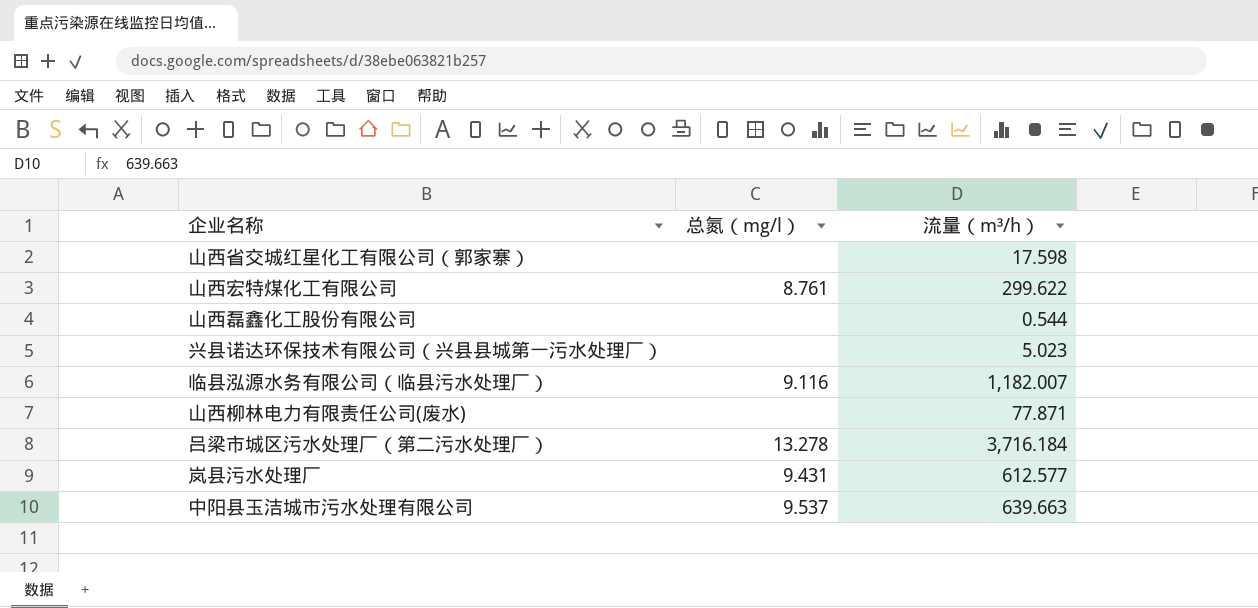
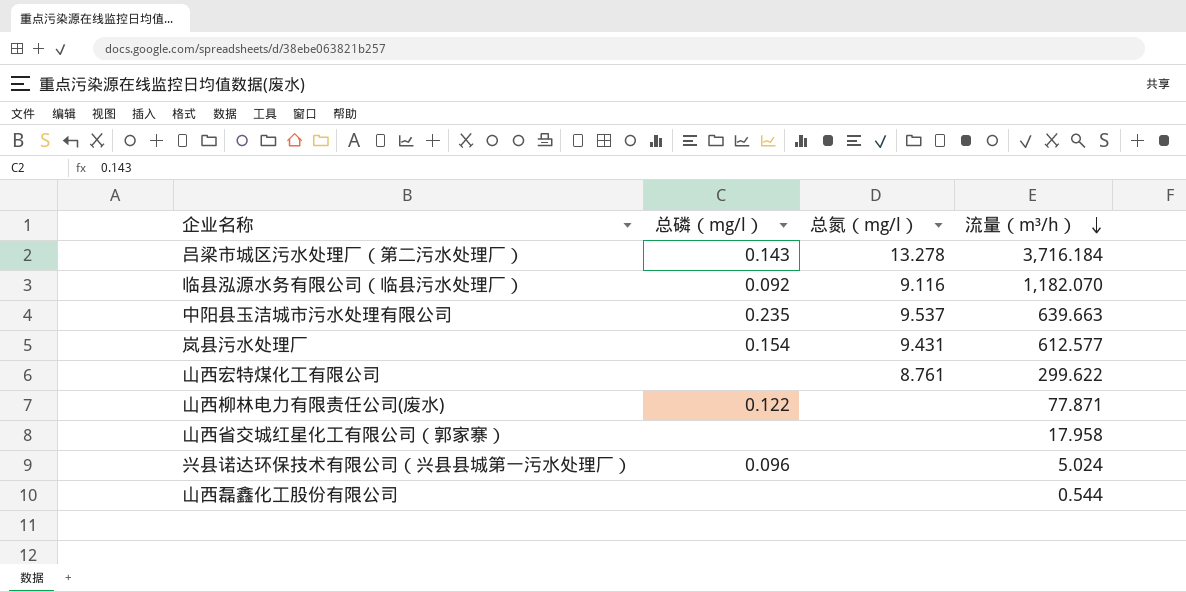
row order: none -> 流量（m³/h） descending
column 总磷（mg/l） | position: none -> 2
临县泓源水务有限公司（临县污水处理厂） | 流量（m³/h）: 1,182.007 -> 1,182.070
山西省交城红星化工有限公司（郭家寨） | 流量（m³/h）: 17.598 -> 17.958
兴县诺达环保技术有限公司（兴县县城第一污水处理厂） | 流量（m³/h）: 5.023 -> 5.024

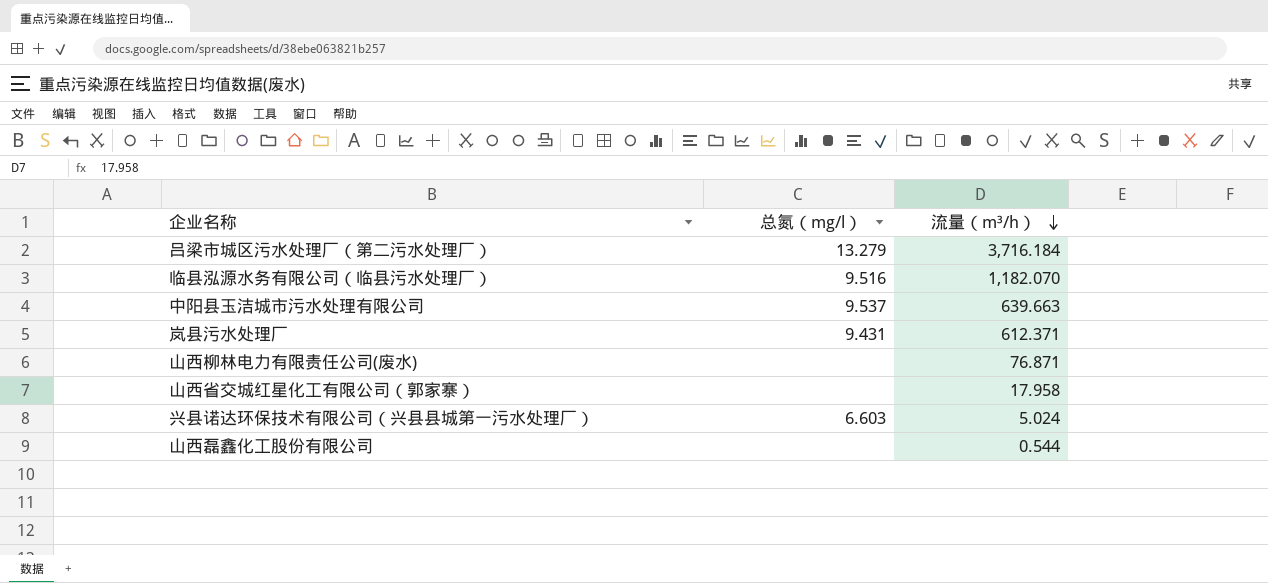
column 总磷（mg/l） | position: 2 -> none
row 山西宏特煤化工有限公司: none | 8.761 | 299.622 -> none
吕梁市城区污水处理厂（第二污水处理厂） | 总氮（mg/l）: 13.278 -> 13.279
临县泓源水务有限公司（临县污水处理厂） | 总氮（mg/l）: 9.116 -> 9.516
岚县污水处理厂 | 流量（m³/h）: 612.577 -> 612.371
山西柳林电力有限责任公司(废水) | 流量（m³/h）: 77.871 -> 76.871
兴县诺达环保技术有限公司（兴县县城第一污水处理厂） | 总氮（mg/l）: none -> 6.603

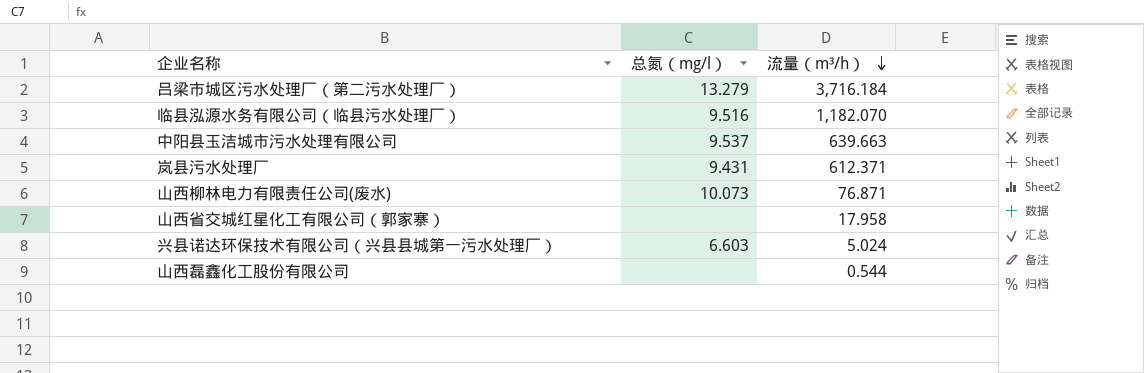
山西柳林电力有限责任公司(废水) | 总氮（mg/l）: none -> 10.073

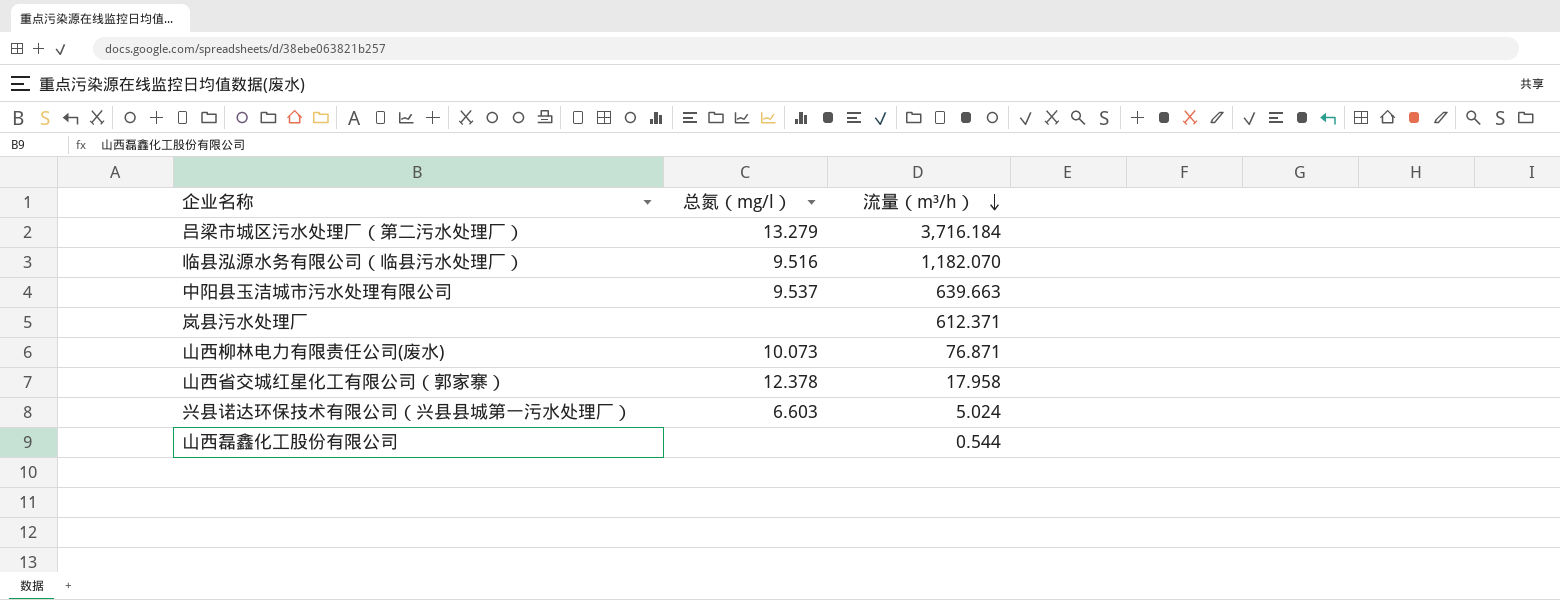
岚县污水处理厂 | 总氮（mg/l）: 9.431 -> none
山西省交城红星化工有限公司（郭家寨） | 总氮（mg/l）: none -> 12.378

